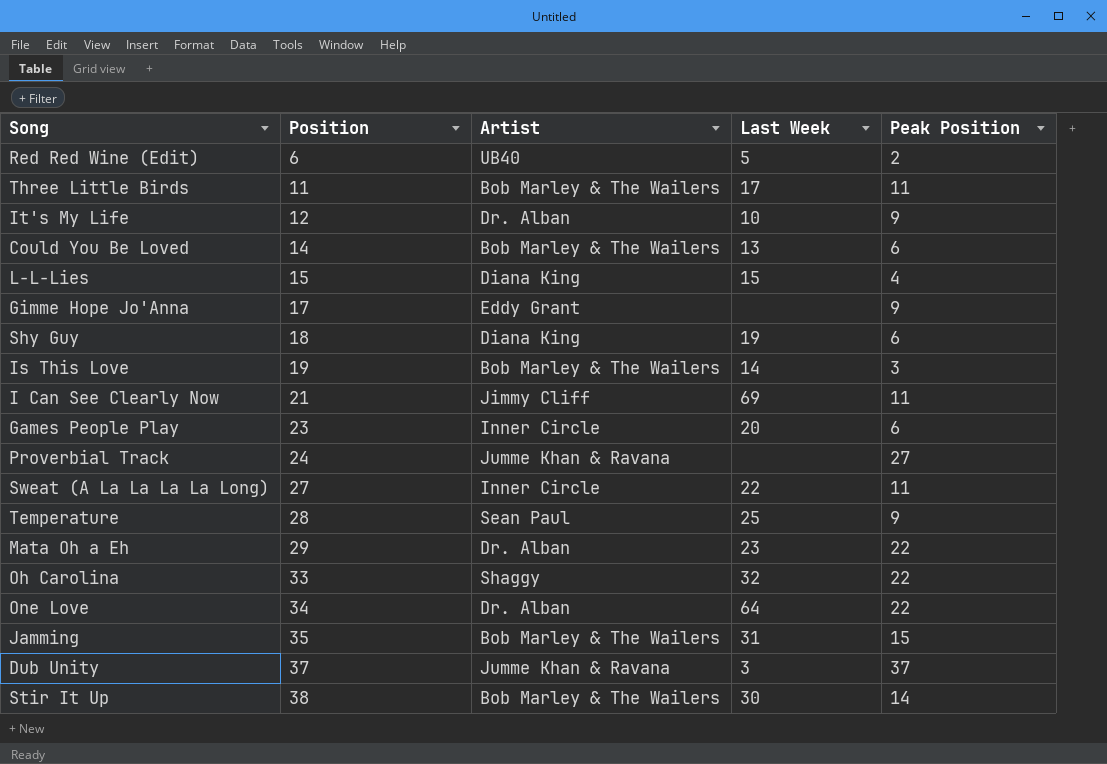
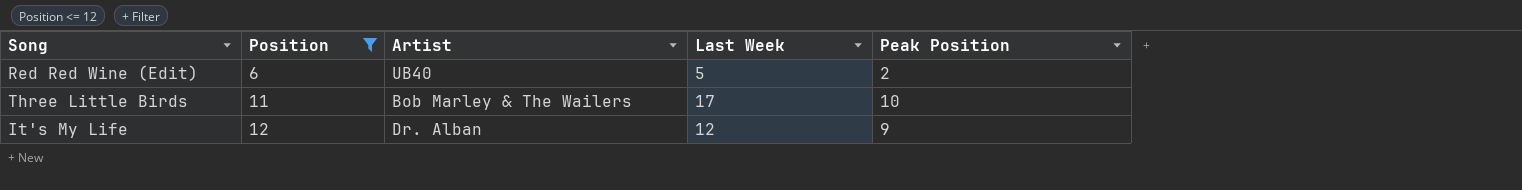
filter: none -> Position <= 12
Three Little Birds | Peak Position: 11 -> 10
It's My Life | Last Week: 10 -> 12

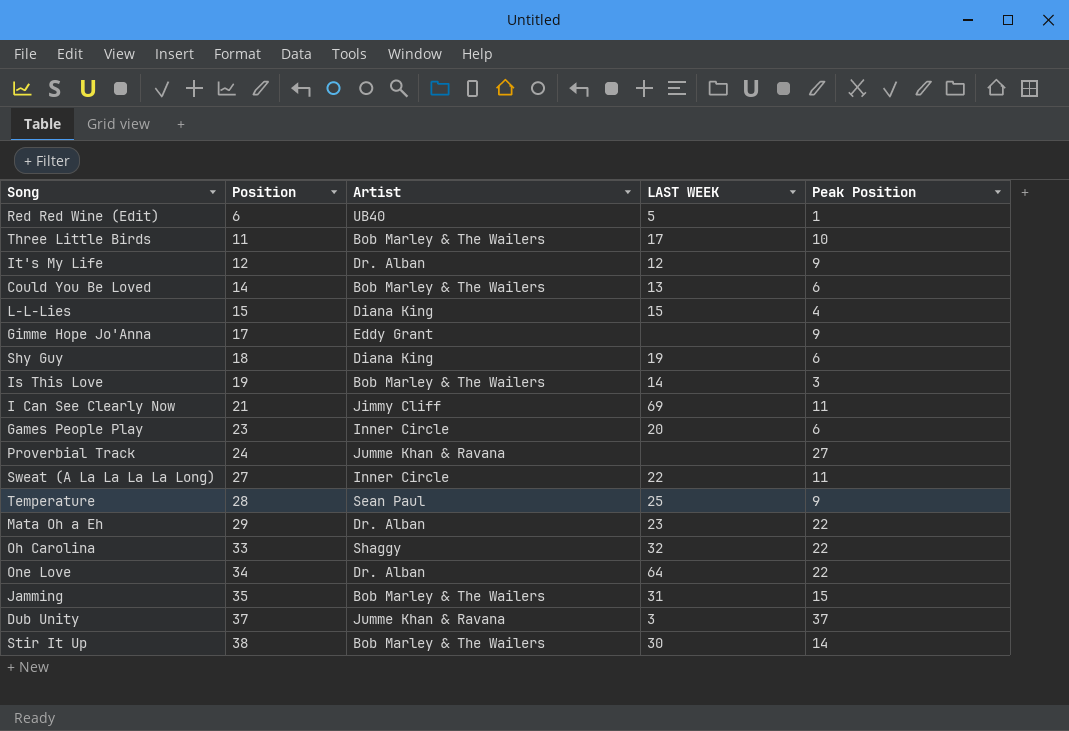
filter: Position <= 12 -> none
column name: Last Week -> LAST WEEK
Red Red Wine (Edit) | Peak Position: 2 -> 1

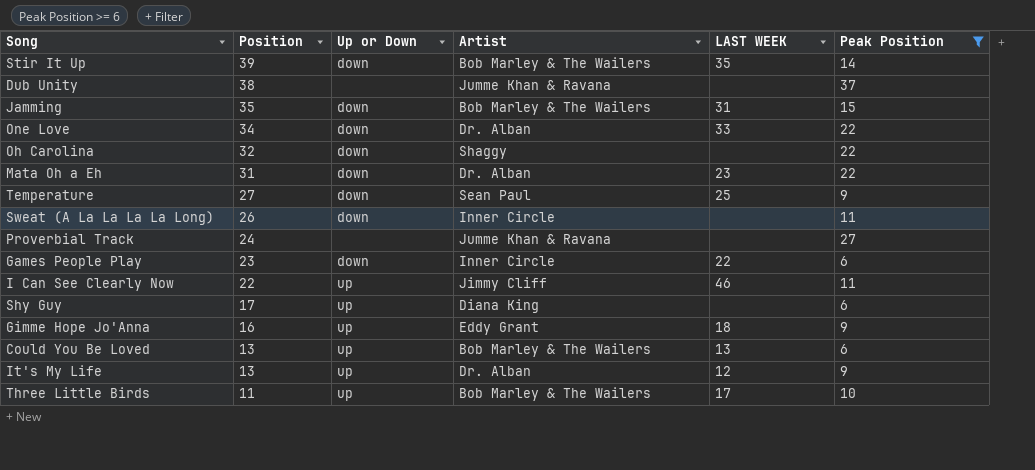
filter: none -> Peak Position >= 6
row order: Position ascending -> Position descending
column Up or Down | position: none -> 3
Stir It Up | Position: 38 -> 39
Stir It Up | LAST WEEK: 30 -> 35
Dub Unity | Position: 37 -> 38
Dub Unity | LAST WEEK: 3 -> none
One Love | LAST WEEK: 64 -> 33
Oh Carolina | Position: 33 -> 32
Oh Carolina | LAST WEEK: 32 -> none
Mata Oh a Eh | Position: 29 -> 31
Temperature | Position: 28 -> 27
Sweat (A La La La La Long) | Position: 27 -> 26
Sweat (A La La La La Long) | LAST WEEK: 22 -> none
Games People Play | LAST WEEK: 20 -> 22
I Can See Clearly Now | Position: 21 -> 22
I Can See Clearly Now | LAST WEEK: 69 -> 46
Shy Guy | Position: 18 -> 17
Shy Guy | LAST WEEK: 19 -> none
Gimme Hope Jo'Anna | Position: 17 -> 16
Gimme Hope Jo'Anna | LAST WEEK: none -> 18
Could You Be Loved | Position: 14 -> 13
It's My Life | Position: 12 -> 13

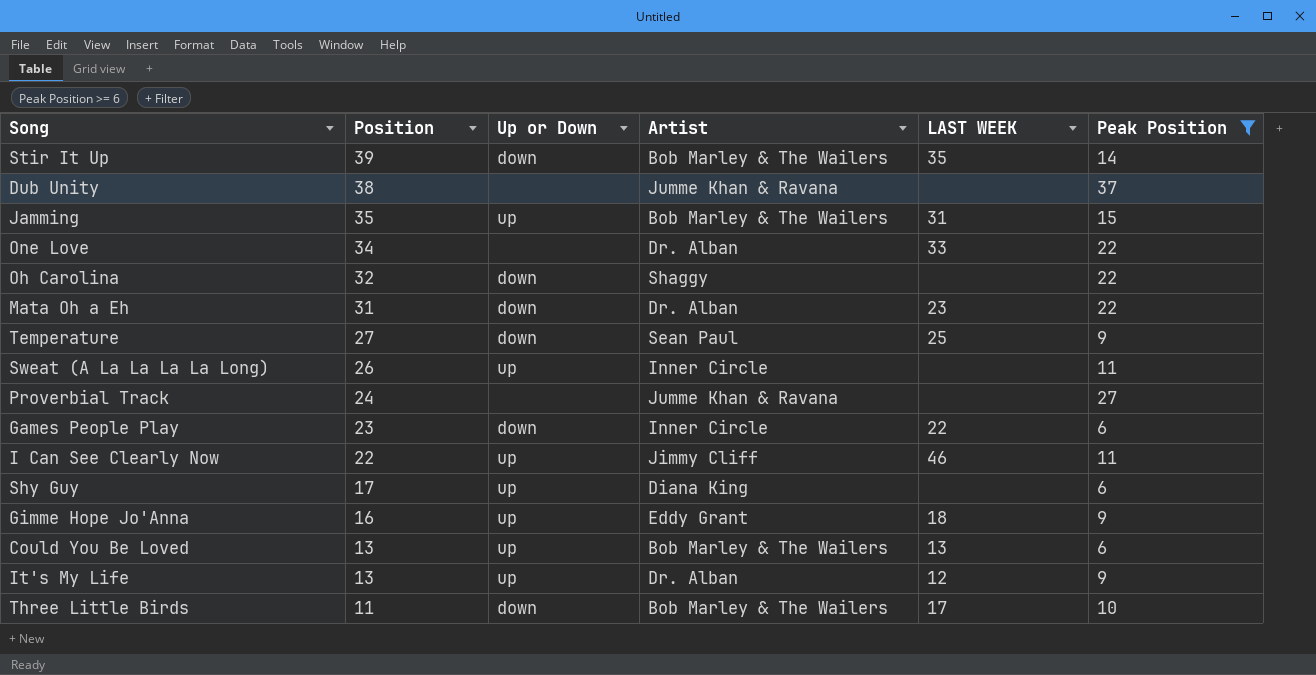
Jamming | Up or Down: down -> up
One Love | Up or Down: down -> none
Sweat (A La La La La Long) | Up or Down: down -> up
Three Little Birds | Up or Down: up -> down

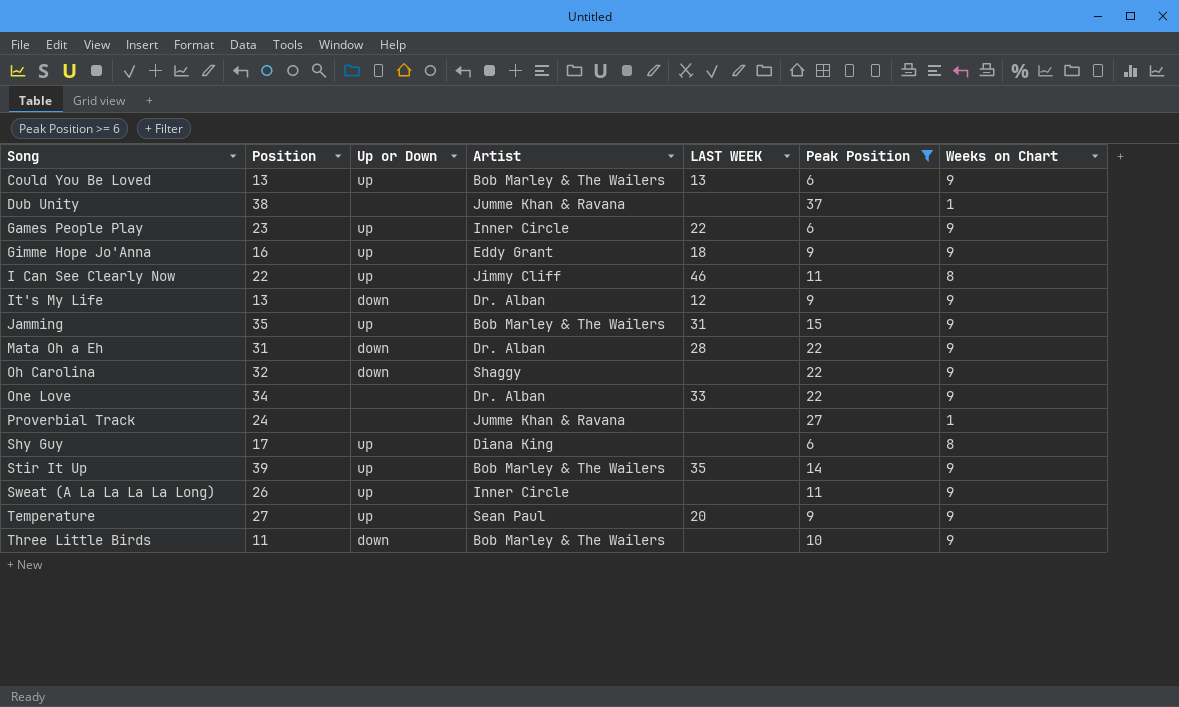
row order: Position descending -> Song ascending
column Weeks on Chart | position: none -> 7
Games People Play | Up or Down: down -> up
It's My Life | Up or Down: up -> down
Mata Oh a Eh | LAST WEEK: 23 -> 28
Stir It Up | Up or Down: down -> up
Temperature | Up or Down: down -> up
Temperature | LAST WEEK: 25 -> 20
Three Little Birds | LAST WEEK: 17 -> none

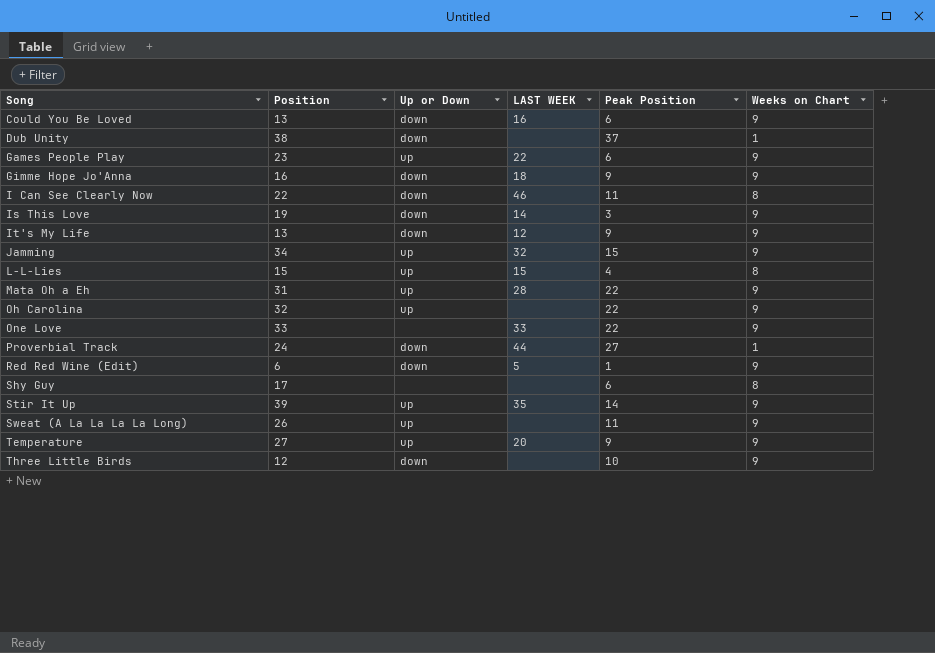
filter: Peak Position >= 6 -> none
column Artist | position: 4 -> none
Could You Be Loved | Up or Down: up -> down
Could You Be Loved | LAST WEEK: 13 -> 16
Dub Unity | Up or Down: none -> down
Gimme Hope Jo'Anna | Up or Down: up -> down
I Can See Clearly Now | Up or Down: up -> down
Jamming | Position: 35 -> 34
Jamming | LAST WEEK: 31 -> 32
Mata Oh a Eh | Up or Down: down -> up
Oh Carolina | Up or Down: down -> up
One Love | Position: 34 -> 33
Proverbial Track | Up or Down: none -> down
Proverbial Track | LAST WEEK: none -> 44
Shy Guy | Up or Down: up -> none
Three Little Birds | Position: 11 -> 12

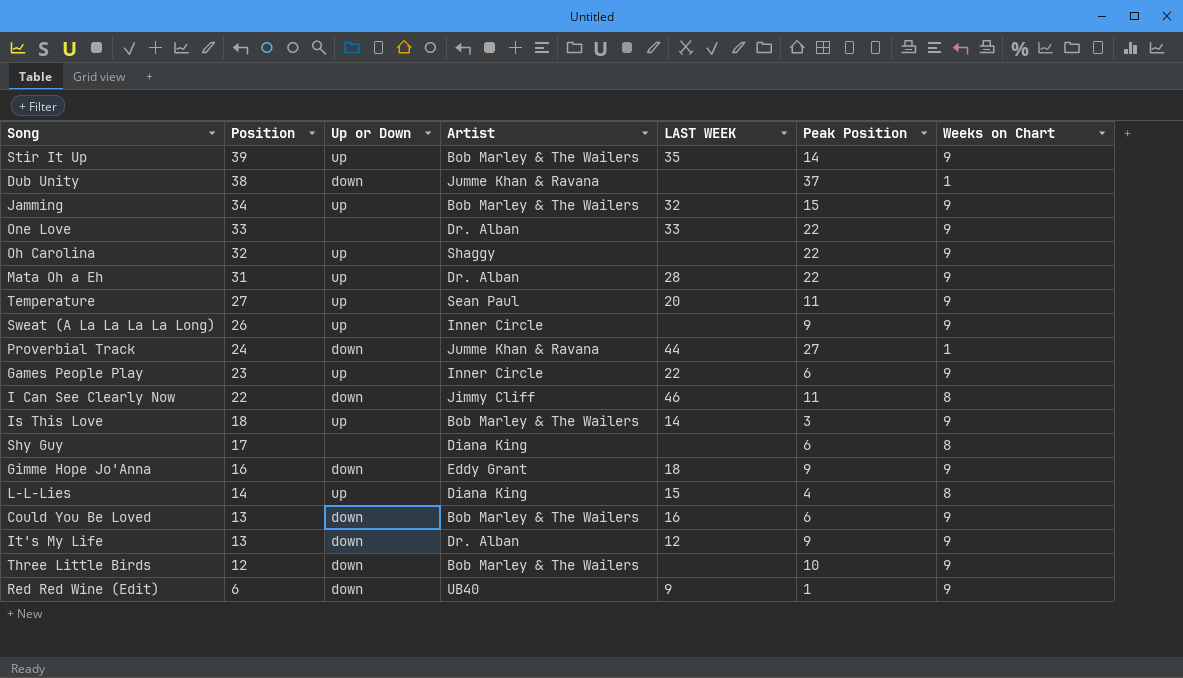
row order: Song ascending -> Position descending
column Artist | position: none -> 4
Temperature | Peak Position: 9 -> 11
Sweat (A La La La La Long) | Peak Position: 11 -> 9
Is This Love | Position: 19 -> 18
Is This Love | Up or Down: down -> up
L-L-Lies | Position: 15 -> 14
Red Red Wine (Edit) | LAST WEEK: 5 -> 9

